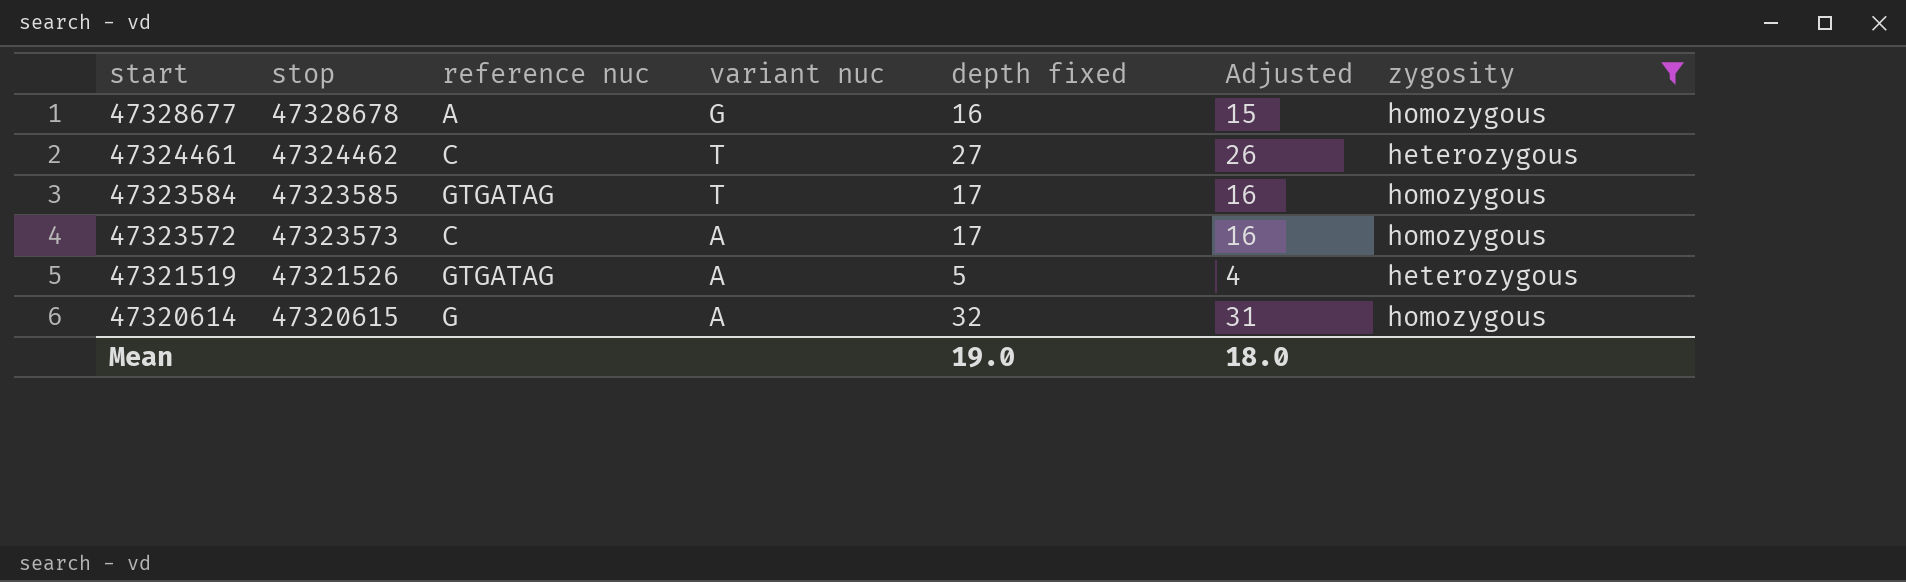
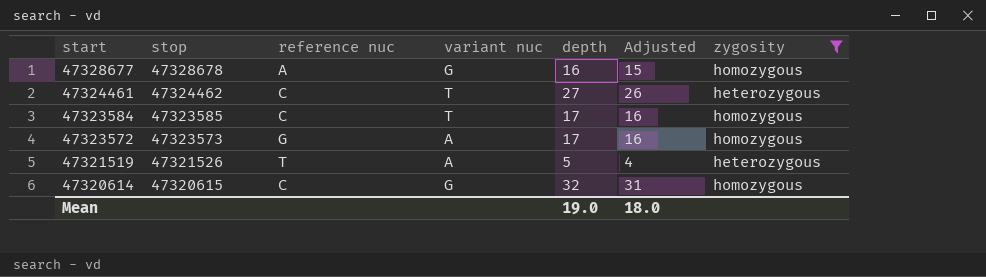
column name: depth fixed -> depth
47323584 | reference nuc: GTGATAG -> C
47323572 | reference nuc: C -> G
47321519 | reference nuc: GTGATAG -> T
47320614 | reference nuc: G -> C
47320614 | variant nuc: A -> G

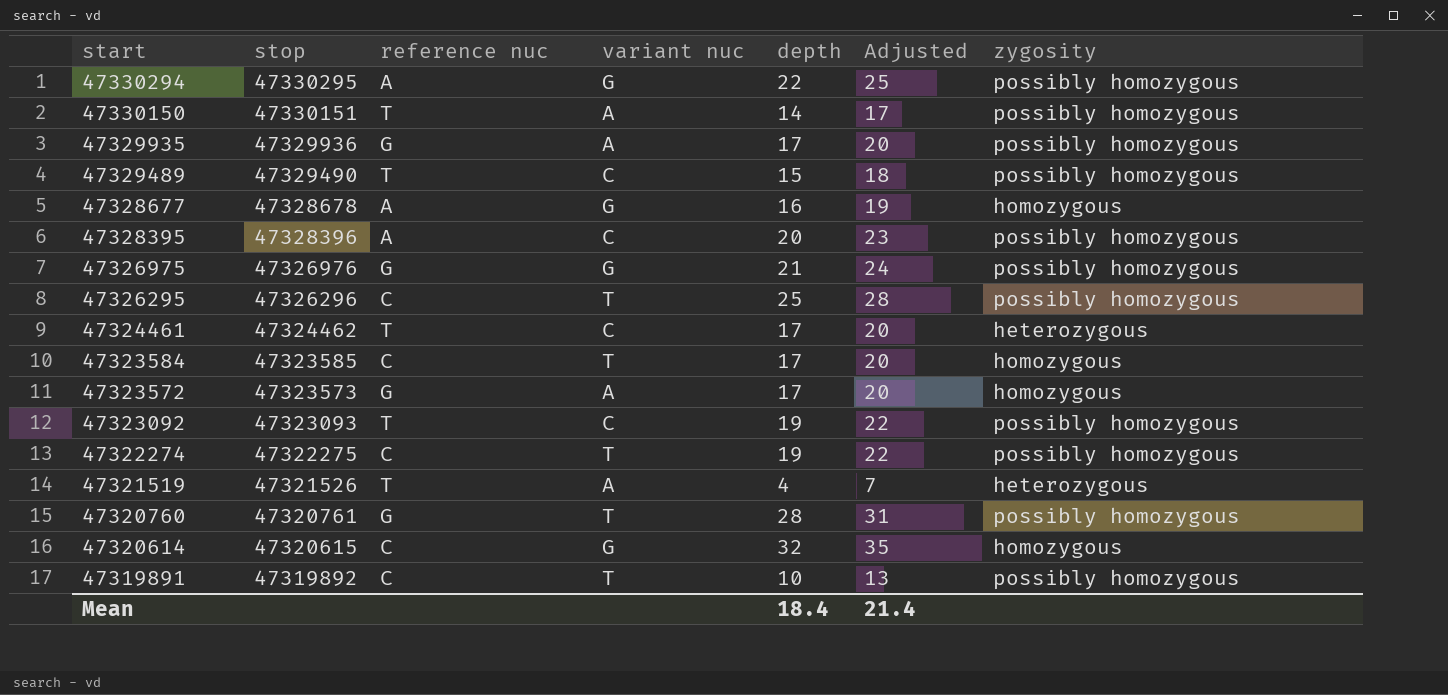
filter: zygosity != possibly homozygous -> none
column Adjusted | formula: [depth] - 1 -> [depth] + 3
47324461 | reference nuc: C -> T
47324461 | variant nuc: T -> C
47324461 | depth: 27 -> 17
47321519 | depth: 5 -> 4
Mean | depth: 19.0 -> 18.4
Mean | Adjusted: 18.0 -> 21.4

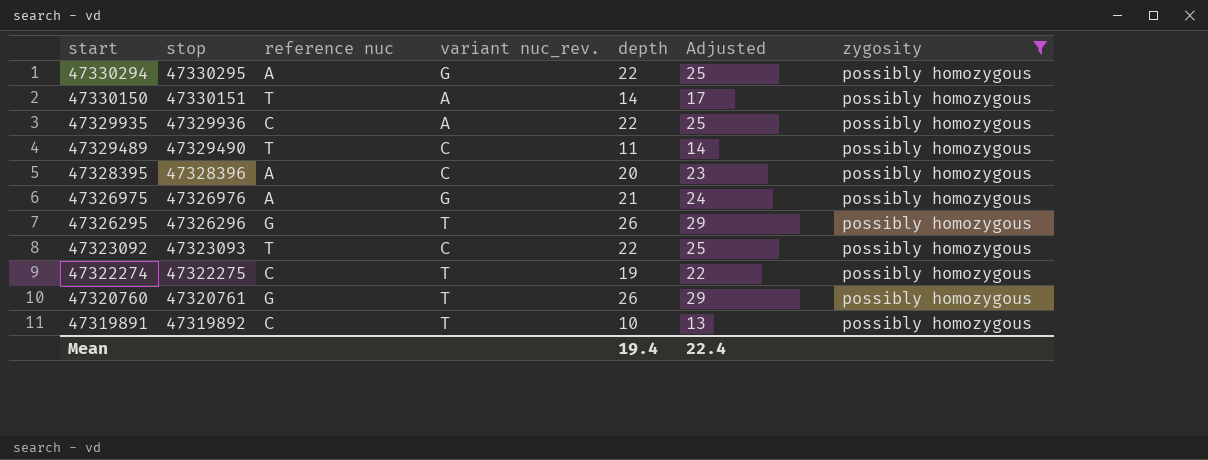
filter: none -> zygosity = possibly homozygous
column name: variant nuc -> variant nuc_rev.
47329935 | reference nuc: G -> C
47329935 | depth: 17 -> 22
47329935 | Adjusted: 20 -> 25
47329489 | depth: 15 -> 11
47329489 | Adjusted: 18 -> 14
47326975 | reference nuc: G -> A
47326295 | reference nuc: C -> G
47326295 | depth: 25 -> 26
47326295 | Adjusted: 28 -> 29
47323092 | depth: 19 -> 22
47323092 | Adjusted: 22 -> 25
47320760 | depth: 28 -> 26
47320760 | Adjusted: 31 -> 29
Mean | depth: 18.4 -> 19.4
Mean | Adjusted: 21.4 -> 22.4

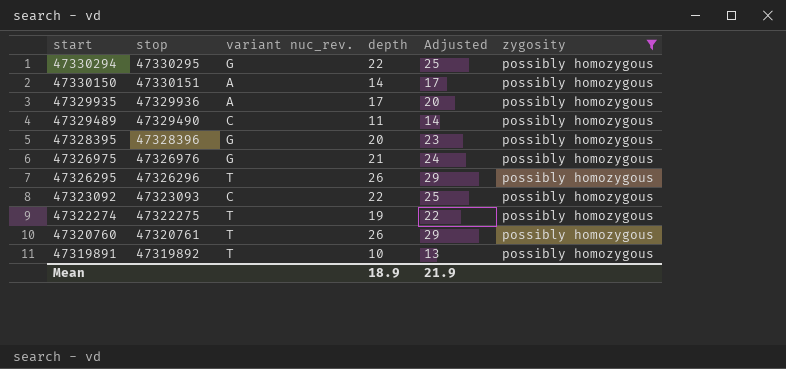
column reference nuc | position: 3 -> none
47329935 | depth: 22 -> 17
47329935 | Adjusted: 25 -> 20
47328395 | variant nuc_rev.: C -> G
Mean | depth: 19.4 -> 18.9
Mean | Adjusted: 22.4 -> 21.9

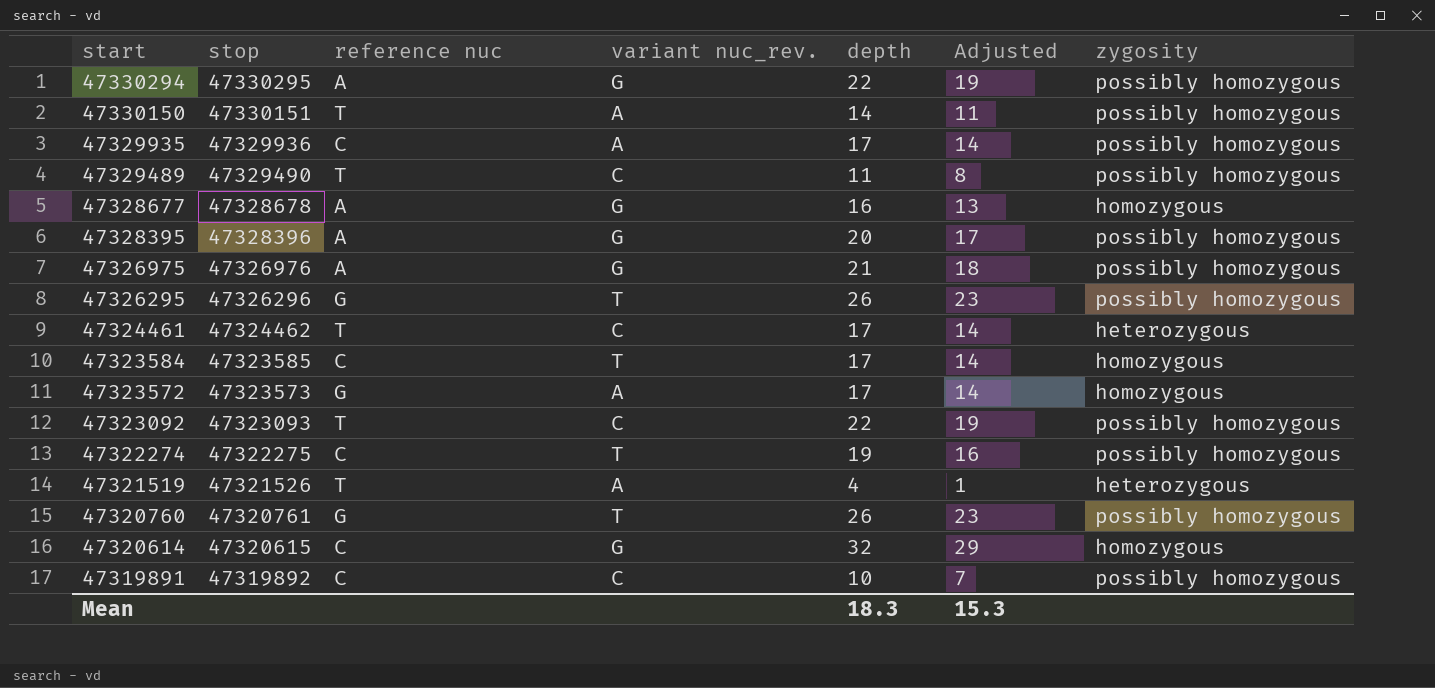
filter: zygosity = possibly homozygous -> none
column reference nuc | position: none -> 3
column Adjusted | formula: [depth] + 3 -> [depth] - 3
47319891 | variant nuc_rev.: T -> C
Mean | depth: 18.9 -> 18.3
Mean | Adjusted: 21.9 -> 15.3

